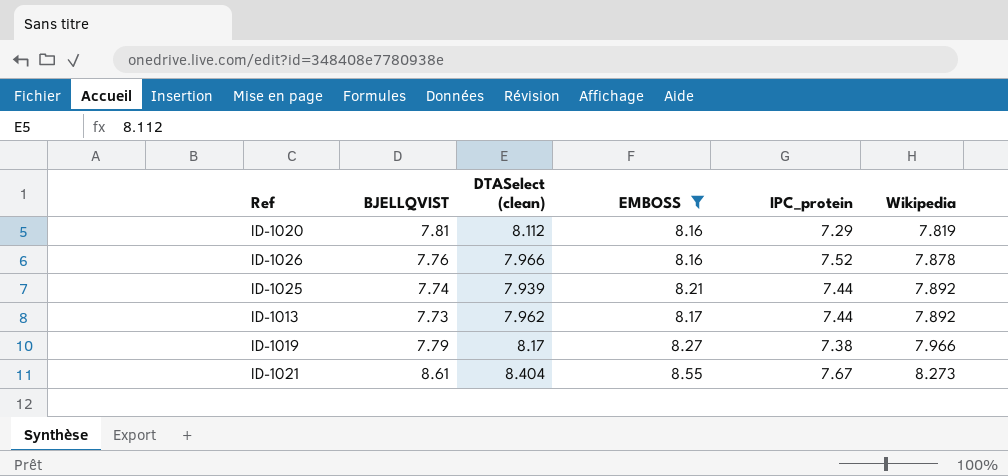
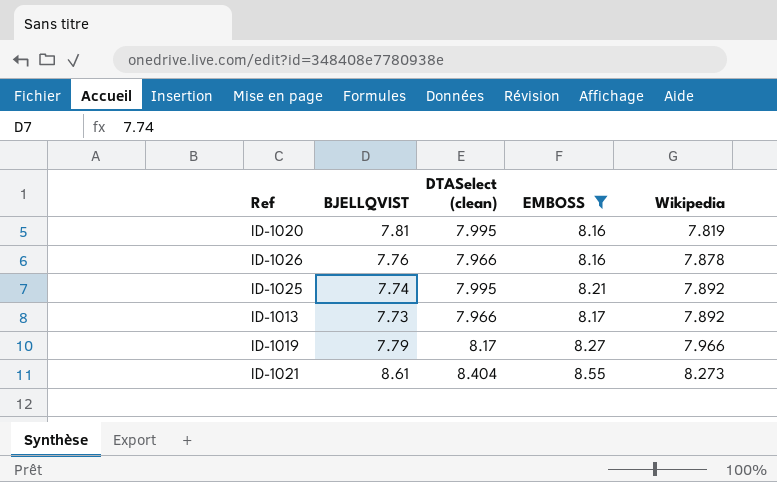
column IPC_protein | position: 5 -> none
ID-1020 | DTASelect (clean): 8.112 -> 7.995
ID-1025 | DTASelect (clean): 7.939 -> 7.995
ID-1013 | DTASelect (clean): 7.962 -> 7.966

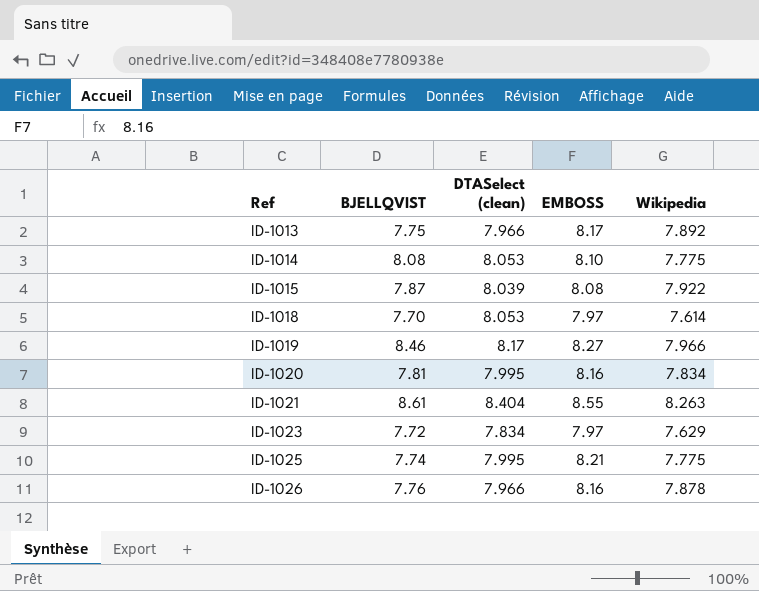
filter: EMBOSS >= 8.16 -> none
row order: Wikipedia ascending -> Ref ascending
ID-1013 | BJELLQVIST: 7.73 -> 7.75
ID-1019 | BJELLQVIST: 7.79 -> 8.46
ID-1020 | Wikipedia: 7.819 -> 7.834
ID-1021 | Wikipedia: 8.273 -> 8.263
ID-1025 | Wikipedia: 7.892 -> 7.775

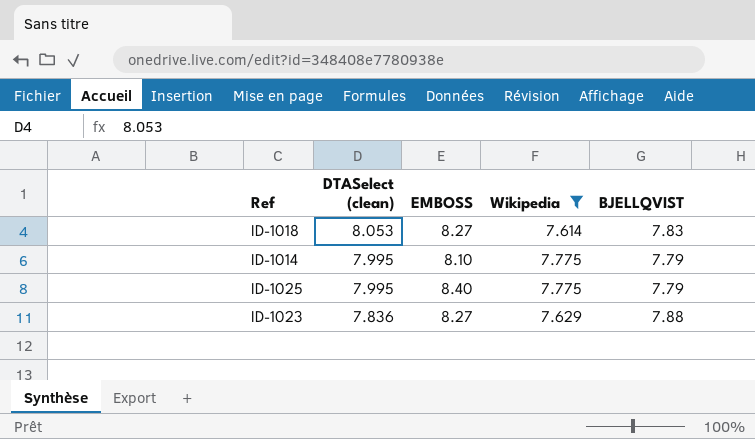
filter: none -> Wikipedia <= 7.775
row order: Ref ascending -> DTASelect (clean) descending
column BJELLQVIST | position: 2 -> 5
ID-1018 | EMBOSS: 7.97 -> 8.27
ID-1018 | BJELLQVIST: 7.70 -> 7.83
ID-1014 | DTASelect (clean): 8.053 -> 7.995
ID-1014 | BJELLQVIST: 8.08 -> 7.79
ID-1025 | EMBOSS: 8.21 -> 8.40
ID-1025 | BJELLQVIST: 7.74 -> 7.79
ID-1023 | DTASelect (clean): 7.834 -> 7.836
ID-1023 | EMBOSS: 7.97 -> 8.27
ID-1023 | BJELLQVIST: 7.72 -> 7.88

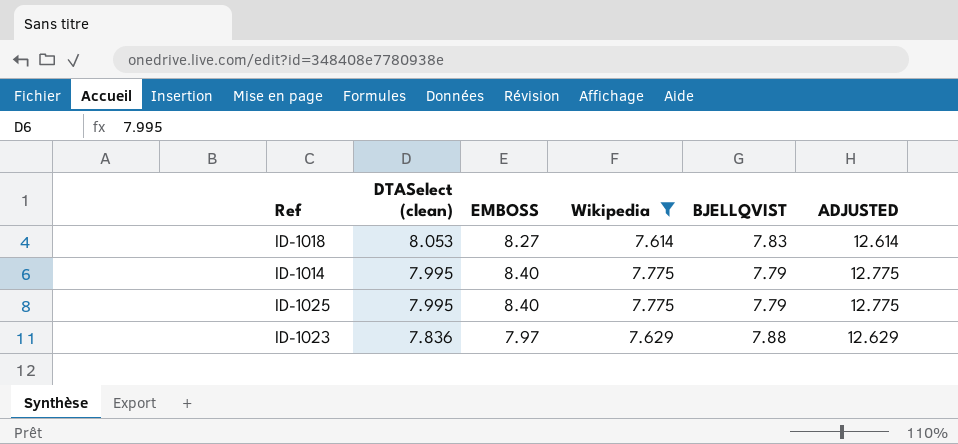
column ADJUSTED | formula: none -> [Wikipedia] + 5
ID-1014 | EMBOSS: 8.10 -> 8.40
ID-1023 | EMBOSS: 8.27 -> 7.97

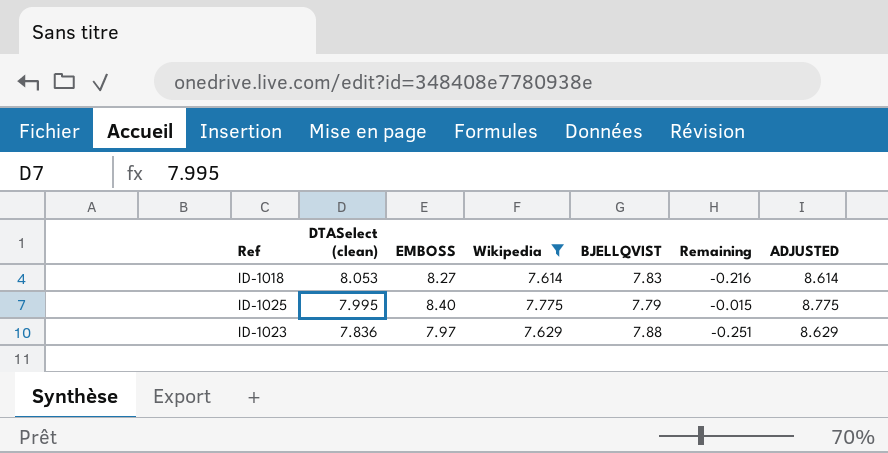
column Remaining | formula: none -> [Wikipedia] - [BJELLQVIST]
column ADJUSTED | formula: [Wikipedia] + 5 -> [Wikipedia] + 1
row ID-1014: 7.995 | 8.40 | 7.775 | 7.79 | 12.775 -> none

